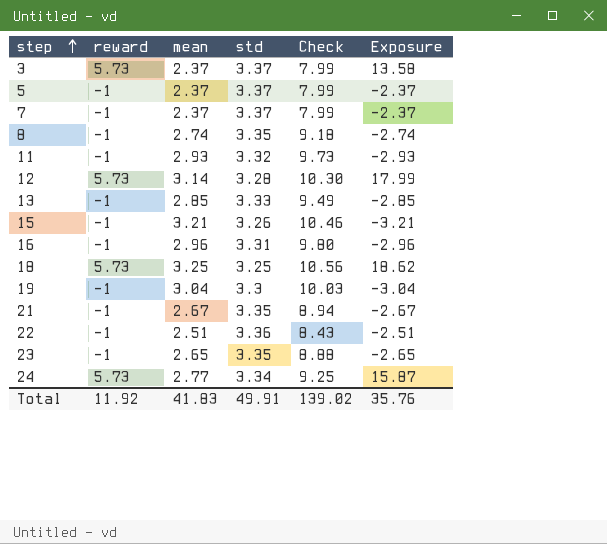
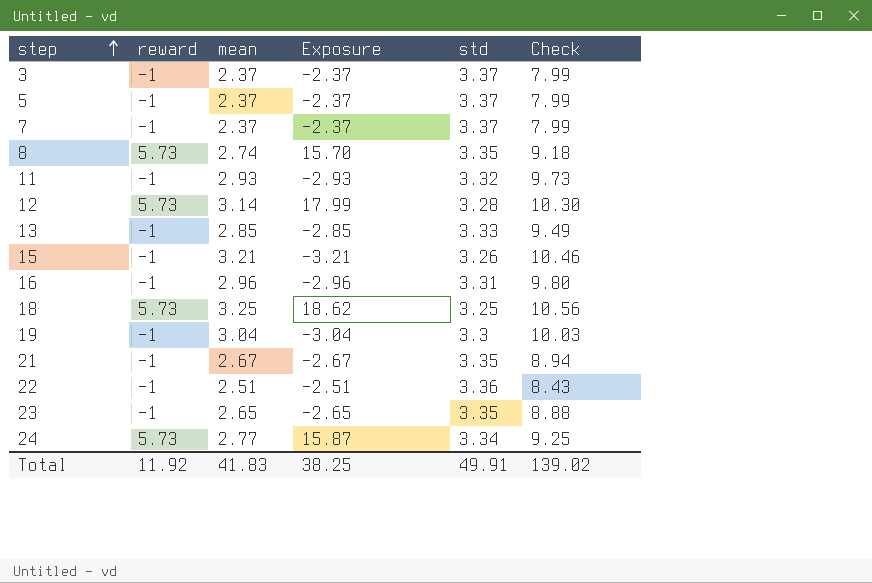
column Exposure | position: 6 -> 4
3 | reward: 5.73 -> -1
3 | Exposure: 13.58 -> -2.37
8 | reward: -1 -> 5.73
8 | Exposure: -2.74 -> 15.70
Total | Exposure: 35.76 -> 38.25

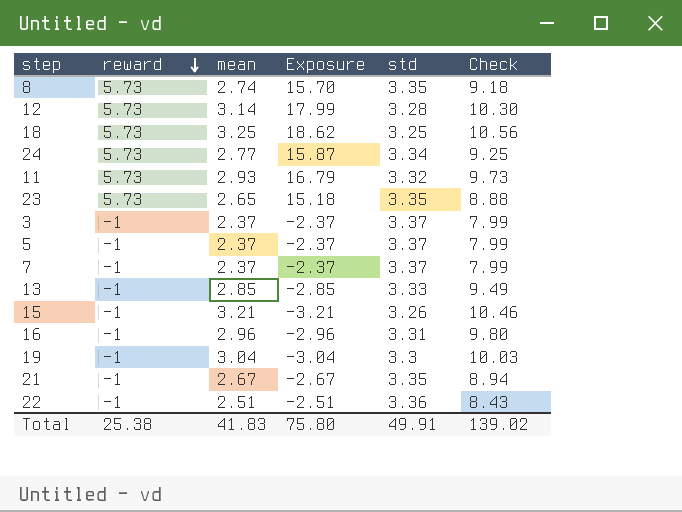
row order: step ascending -> reward descending
11 | reward: -1 -> 5.73
11 | Exposure: -2.93 -> 16.79
23 | reward: -1 -> 5.73
23 | Exposure: -2.65 -> 15.18
Total | reward: 11.92 -> 25.38
Total | Exposure: 38.25 -> 75.80

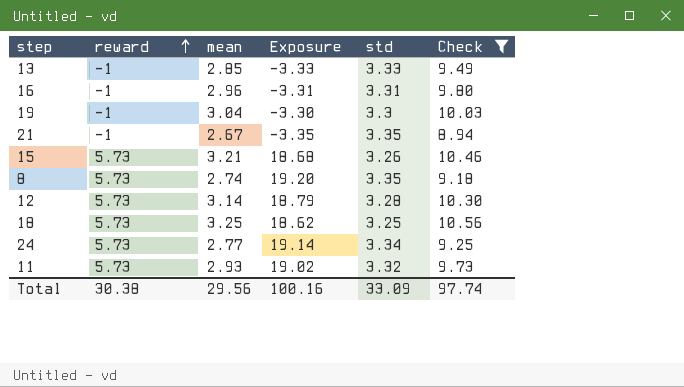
filter: none -> Check >= 8.94
row order: reward descending -> reward ascending
column Exposure | formula: [reward] * [mean] -> [reward] * [std]
15 | reward: -1 -> 5.73
Total | reward: 25.38 -> 30.38
Total | mean: 41.83 -> 29.56
Total | Exposure: 75.80 -> 100.16
Total | std: 49.91 -> 33.09
Total | Check: 139.02 -> 97.74

